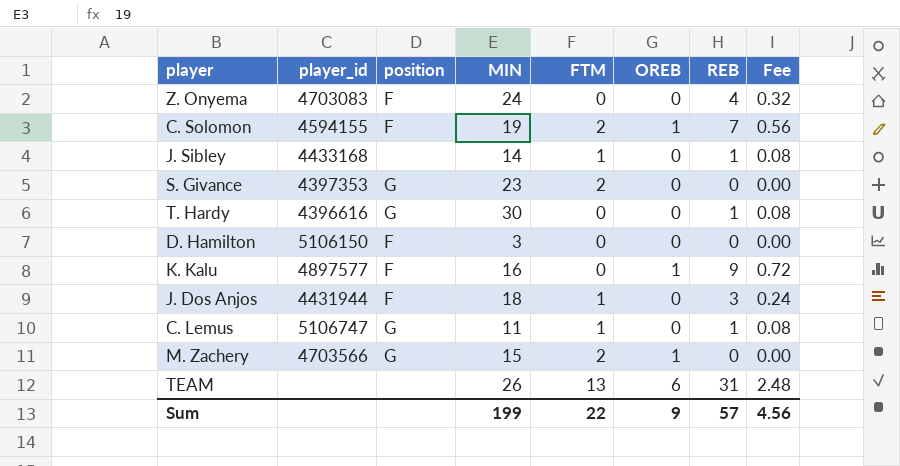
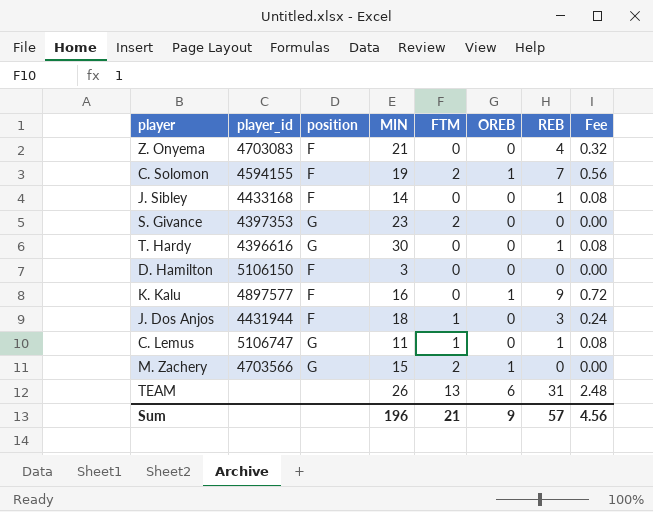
Z. Onyema | MIN: 24 -> 21
J. Sibley | position: none -> F
J. Sibley | FTM: 1 -> 0
Sum | MIN: 199 -> 196
Sum | FTM: 22 -> 21

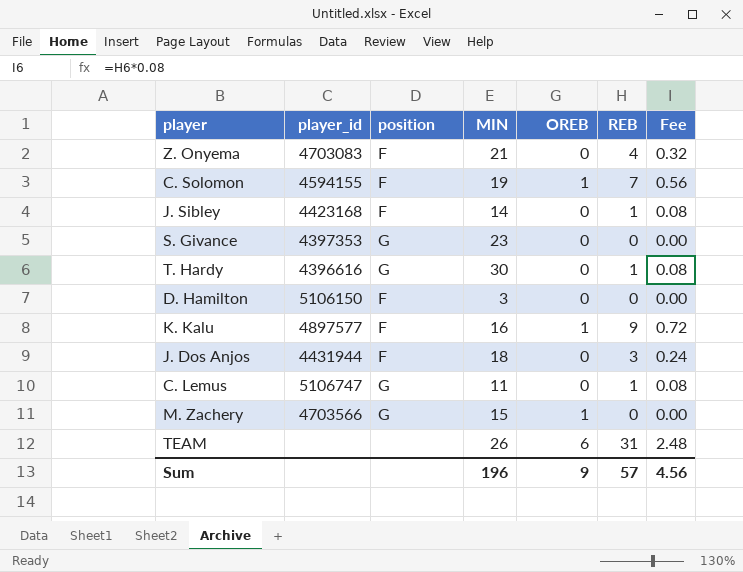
column FTM | position: 5 -> none
J. Sibley | player_id: 4433168 -> 4423168

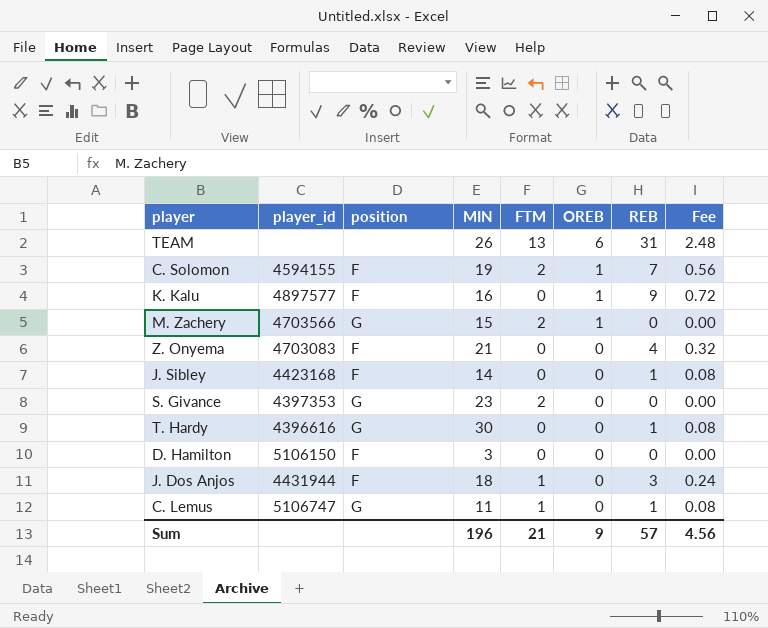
row order: none -> OREB descending
column FTM | position: none -> 5

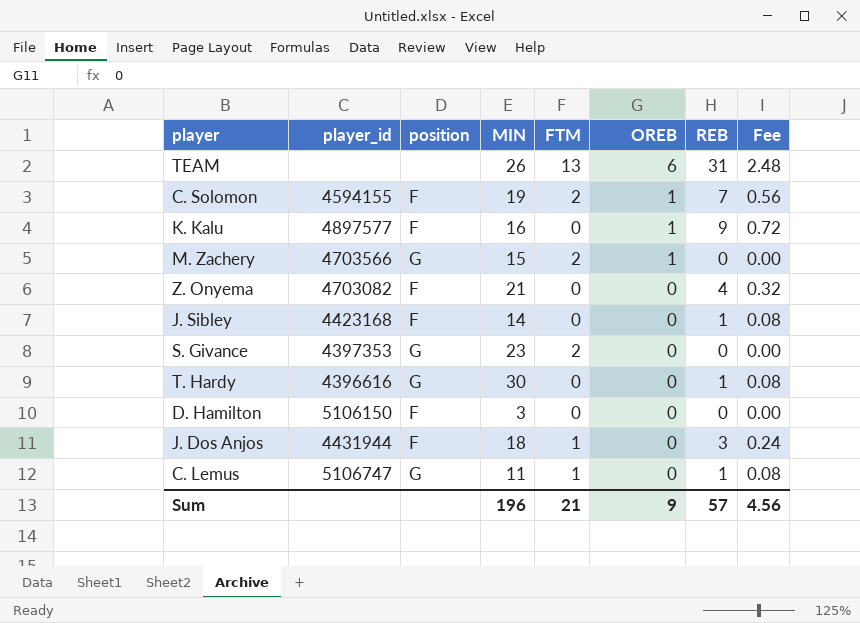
Z. Onyema | player_id: 4703083 -> 4703082

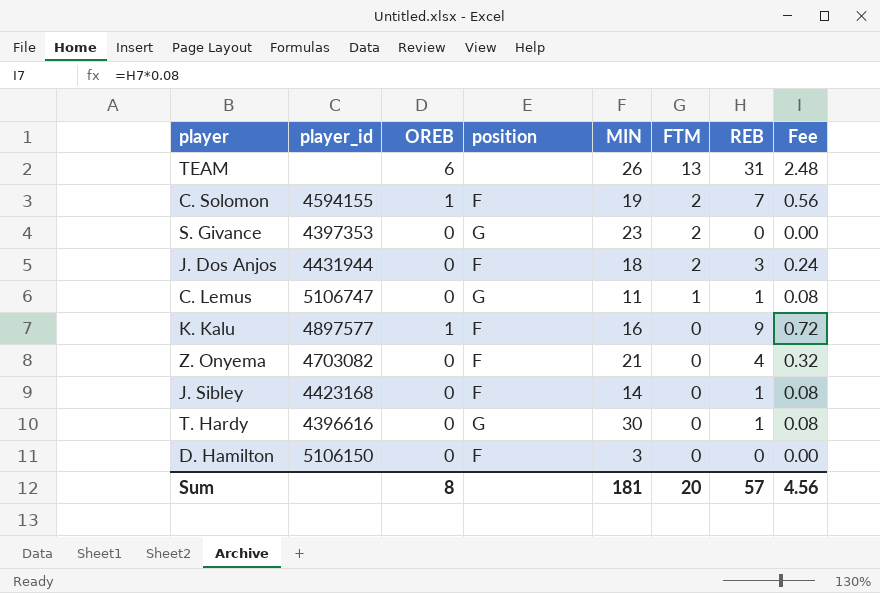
row order: OREB descending -> FTM descending
column OREB | position: 6 -> 3
row M. Zachery: 4703566 | G | 15 | 2 | 1 | 0 | 0.00 -> none
J. Dos Anjos | FTM: 1 -> 2
Sum | OREB: 9 -> 8
Sum | MIN: 196 -> 181
Sum | FTM: 21 -> 20

